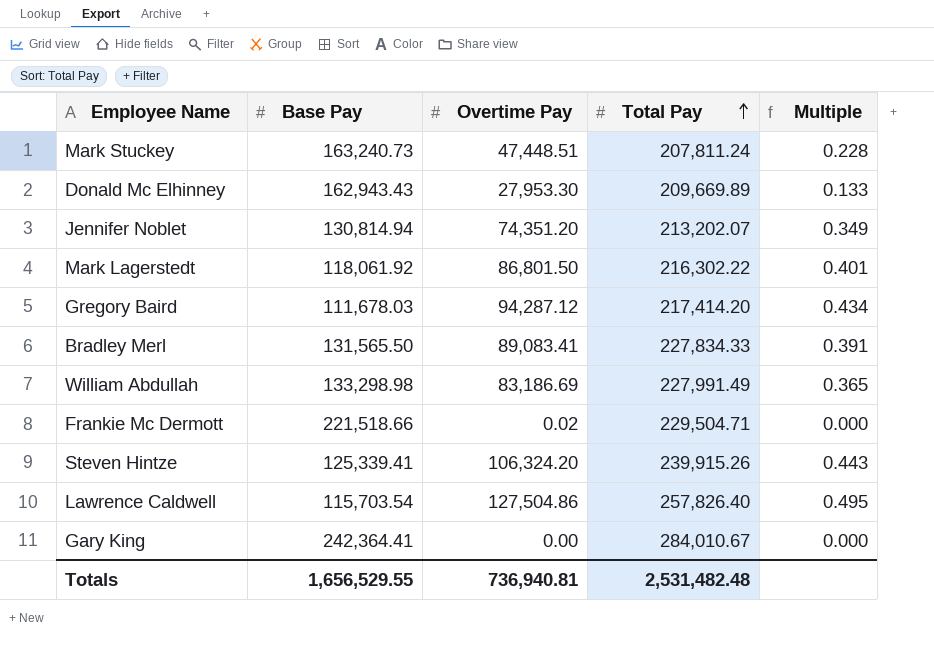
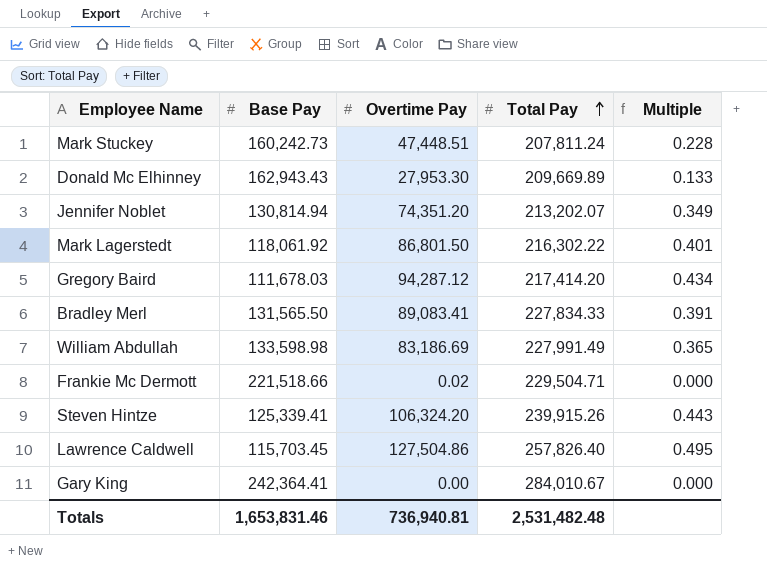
Mark Stuckey | Base Pay: 163,240.73 -> 160,242.73
William Abdullah | Base Pay: 133,298.98 -> 133,598.98
Lawrence Caldwell | Base Pay: 115,703.54 -> 115,703.45
Totals | Base Pay: 1,656,529.55 -> 1,653,831.46

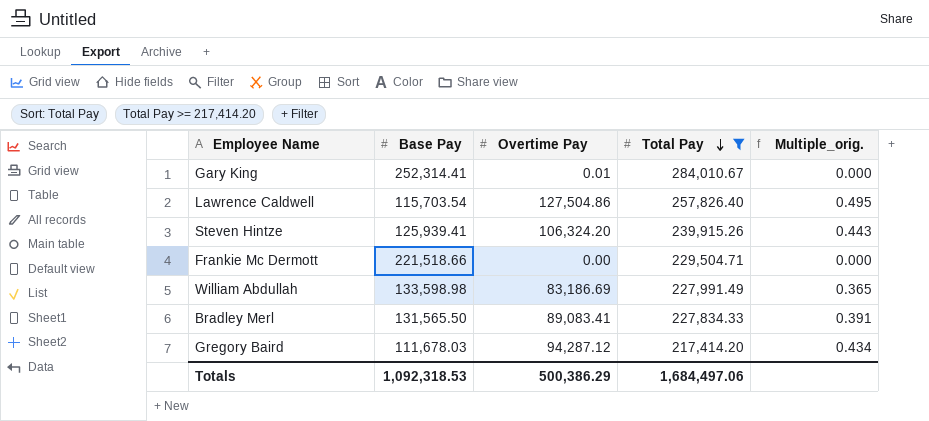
filter: none -> Total Pay >= 217,414.20
row order: Total Pay ascending -> Total Pay descending
column name: Multiple -> Multiple_orig.
Gary King | Base Pay: 242,364.41 -> 252,314.41
Gary King | Overtime Pay: 0.00 -> 0.01
Lawrence Caldwell | Base Pay: 115,703.45 -> 115,703.54
Steven Hintze | Base Pay: 125,339.41 -> 125,939.41
Frankie Mc Dermott | Overtime Pay: 0.02 -> 0.00
Totals | Base Pay: 1,653,831.46 -> 1,092,318.53
Totals | Overtime Pay: 736,940.81 -> 500,386.29
Totals | Total Pay: 2,531,482.48 -> 1,684,497.06

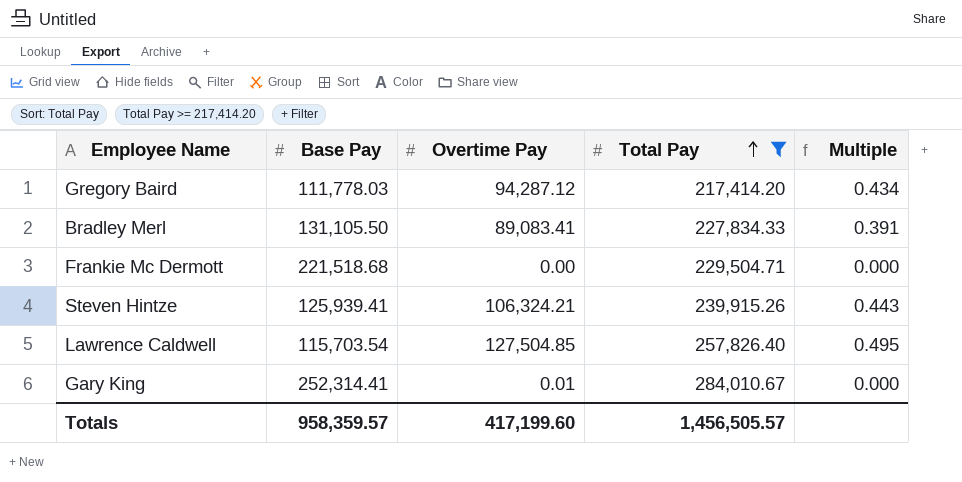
row order: Total Pay descending -> Total Pay ascending
column name: Multiple_orig. -> Multiple
row William Abdullah: 133,598.98 | 83,186.69 | 227,991.49 | 0.365 -> none
Gregory Baird | Base Pay: 111,678.03 -> 111,778.03
Bradley Merl | Base Pay: 131,565.50 -> 131,105.50
Frankie Mc Dermott | Base Pay: 221,518.66 -> 221,518.68
Steven Hintze | Overtime Pay: 106,324.20 -> 106,324.21
Lawrence Caldwell | Overtime Pay: 127,504.86 -> 127,504.85
Totals | Base Pay: 1,092,318.53 -> 958,359.57
Totals | Overtime Pay: 500,386.29 -> 417,199.60
Totals | Total Pay: 1,684,497.06 -> 1,456,505.57

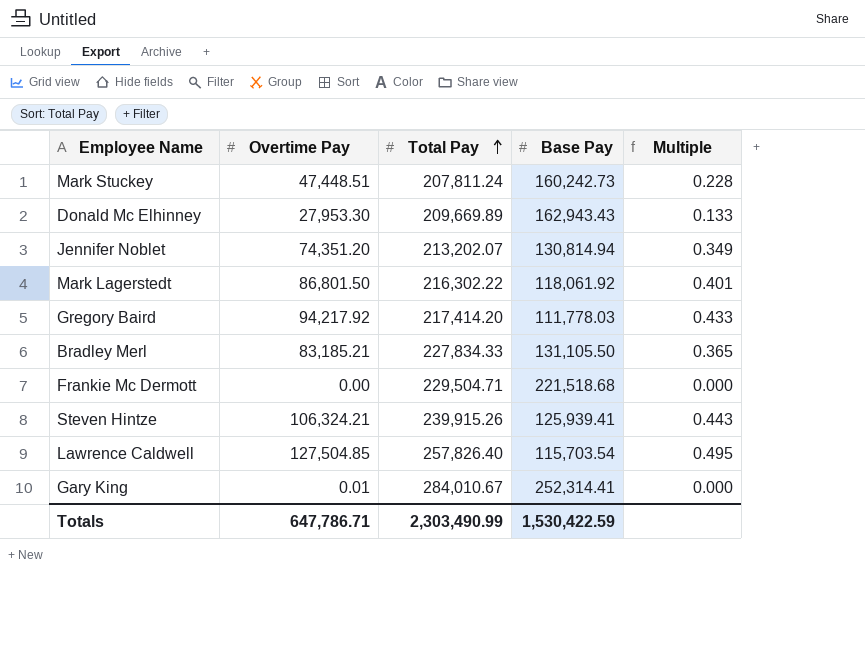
filter: Total Pay >= 217,414.20 -> none
column Base Pay | position: 2 -> 4
Gregory Baird | Overtime Pay: 94,287.12 -> 94,217.92
Gregory Baird | Multiple: 0.434 -> 0.433
Bradley Merl | Overtime Pay: 89,083.41 -> 83,185.21
Bradley Merl | Multiple: 0.391 -> 0.365
Totals | Overtime Pay: 417,199.60 -> 647,786.71
Totals | Total Pay: 1,456,505.57 -> 2,303,490.99
Totals | Base Pay: 958,359.57 -> 1,530,422.59

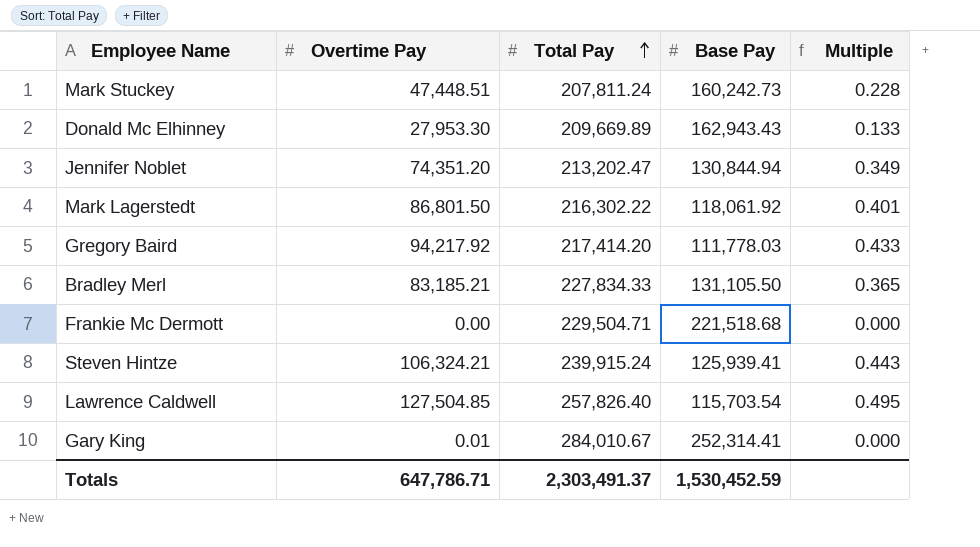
Jennifer Noblet | Total Pay: 213,202.07 -> 213,202.47
Jennifer Noblet | Base Pay: 130,814.94 -> 130,844.94
Steven Hintze | Total Pay: 239,915.26 -> 239,915.24
Totals | Total Pay: 2,303,490.99 -> 2,303,491.37
Totals | Base Pay: 1,530,422.59 -> 1,530,452.59

